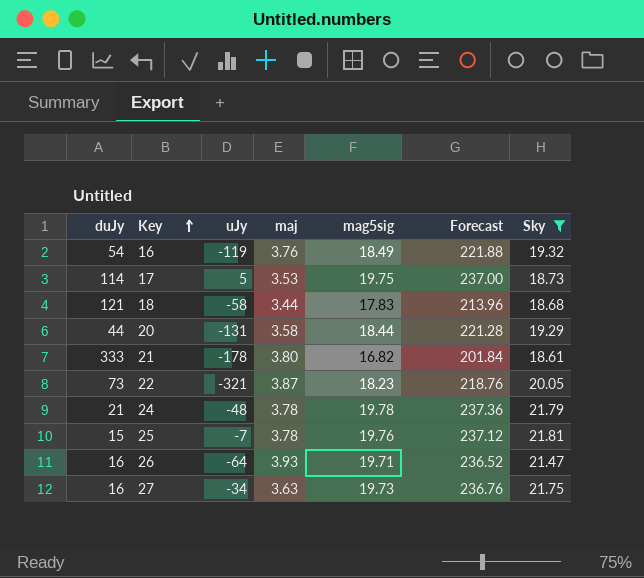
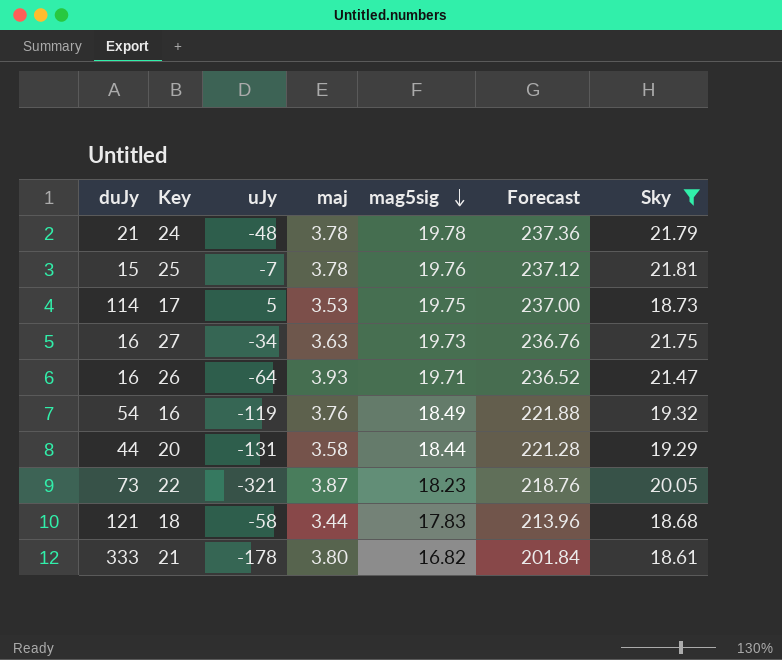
row order: Key ascending -> mag5sig descending

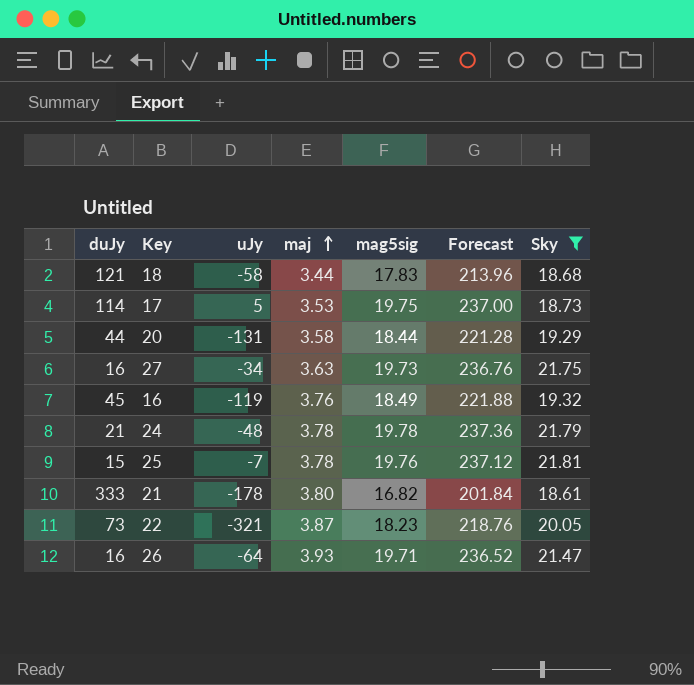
row order: mag5sig descending -> maj ascending
16 | duJy: 54 -> 45

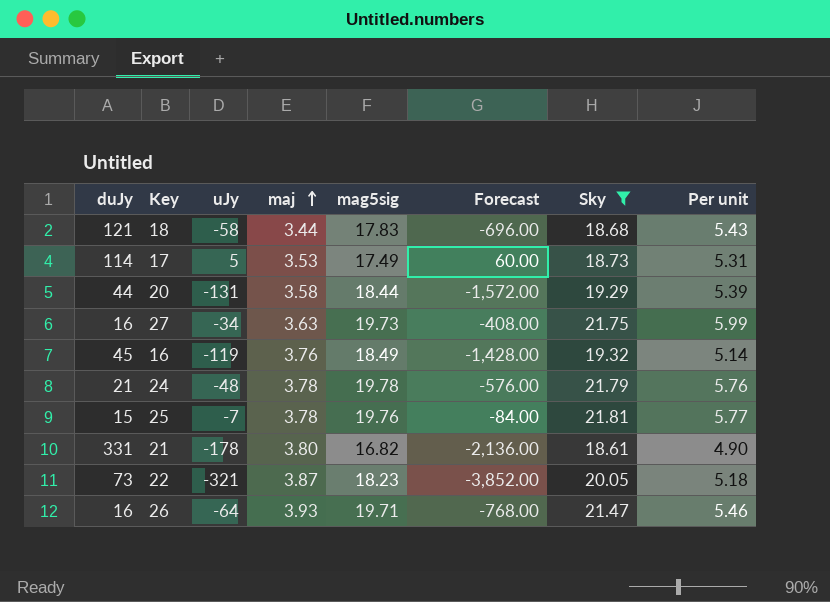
column Forecast | formula: [mag5sig] * 12 -> [uJy] * 12
column Per unit | formula: none -> [Sky] / [maj]
17 | mag5sig: 19.75 -> 17.49
21 | duJy: 333 -> 331

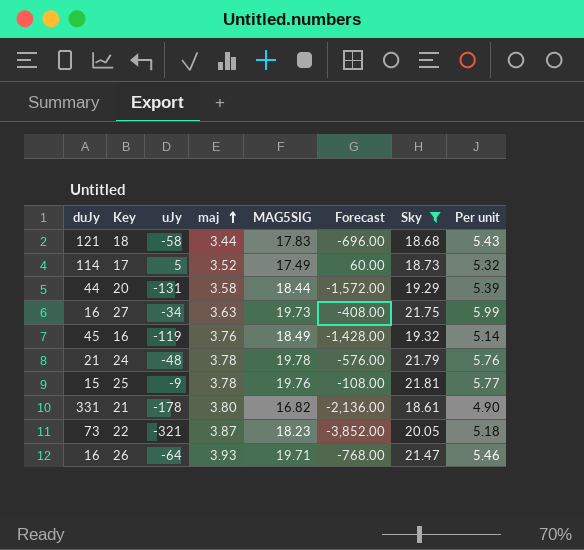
column name: mag5sig -> MAG5SIG
17 | maj: 3.53 -> 3.52
17 | Per unit: 5.31 -> 5.32
25 | uJy: -7 -> -9
25 | Forecast: -84.00 -> -108.00

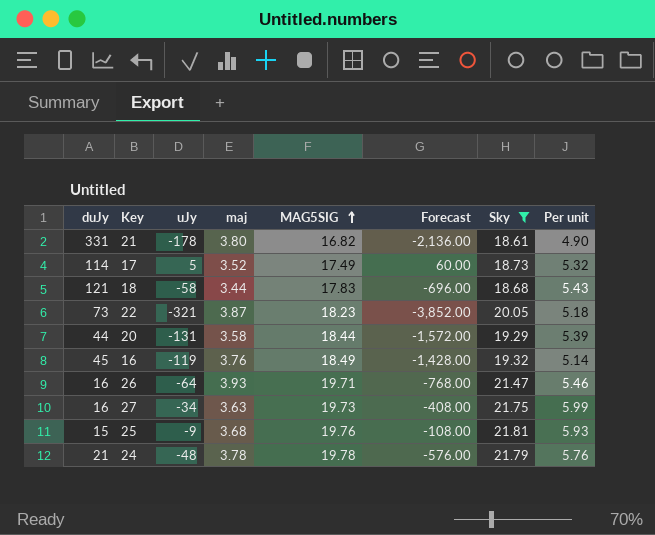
row order: maj ascending -> MAG5SIG ascending
25 | maj: 3.78 -> 3.68
25 | Per unit: 5.77 -> 5.93

